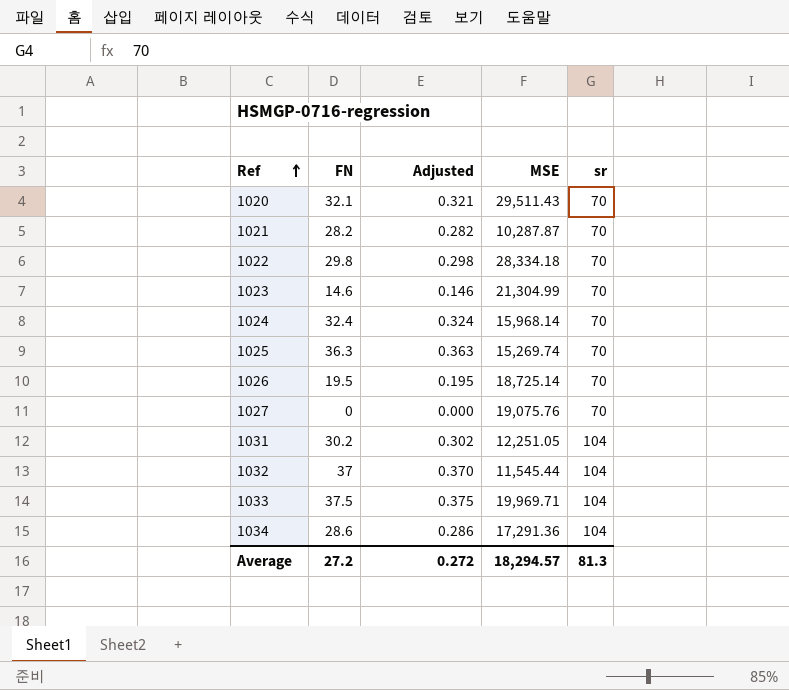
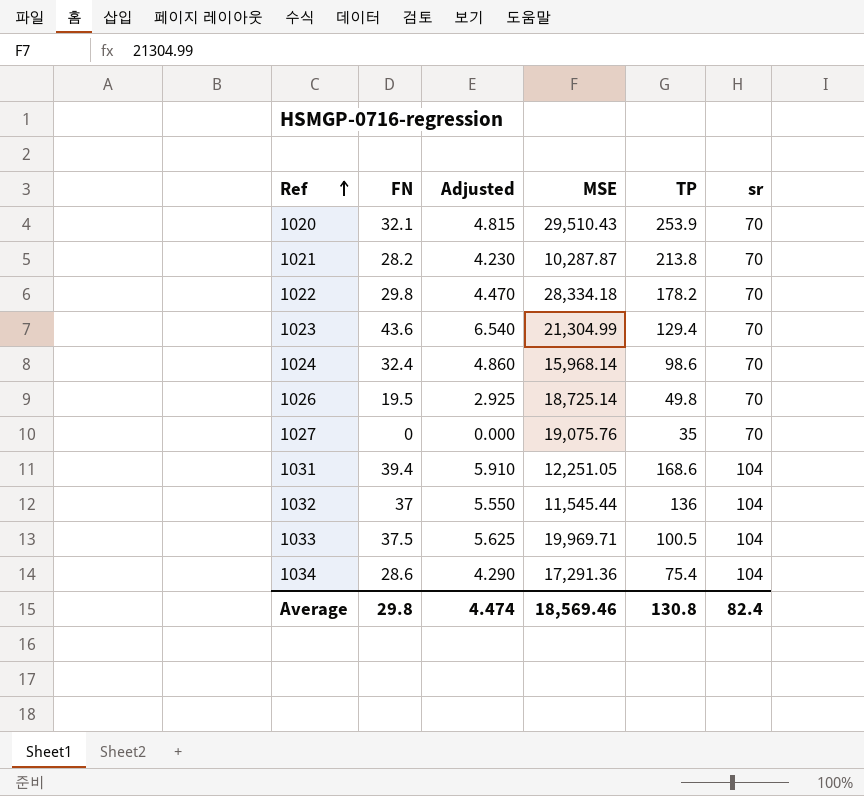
column Adjusted | formula: [FN] * 0.01 -> [FN] * 0.15
column TP | position: none -> 5
row 1025: 36.3 | 0.363 | 15,269.74 | 70 -> none
1020 | MSE: 29,511.43 -> 29,510.43
1023 | FN: 14.6 -> 43.6
1031 | FN: 30.2 -> 39.4
Average | FN: 27.2 -> 29.8
Average | Adjusted: 0.272 -> 4.474
Average | MSE: 18,294.57 -> 18,569.46
Average | sr: 81.3 -> 82.4

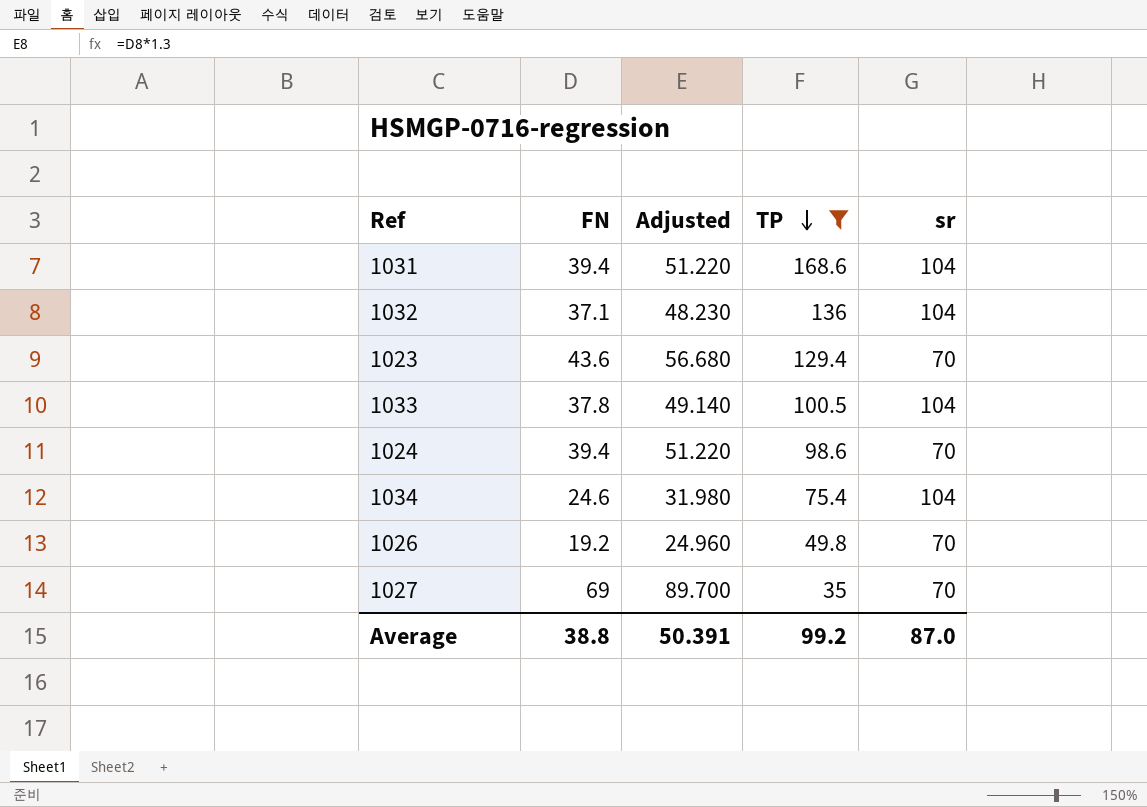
filter: none -> TP <= 168.6
row order: Ref ascending -> TP descending
column MSE | position: 4 -> none
column Adjusted | formula: [FN] * 0.15 -> [FN] * 1.3
1032 | FN: 37 -> 37.1
1033 | FN: 37.5 -> 37.8
1024 | FN: 32.4 -> 39.4
1034 | FN: 28.6 -> 24.6
1026 | FN: 19.5 -> 19.2
1027 | FN: 0 -> 69
Average | FN: 29.8 -> 38.8
Average | Adjusted: 4.474 -> 50.391
Average | TP: 130.8 -> 99.2
Average | sr: 82.4 -> 87.0

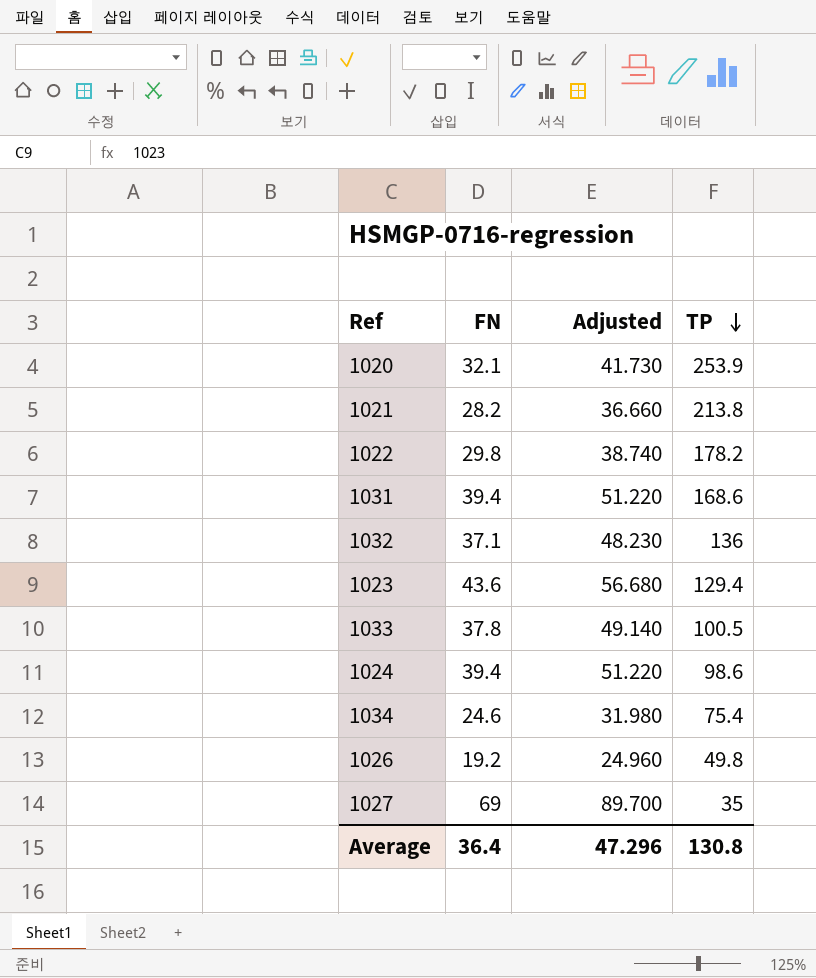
filter: TP <= 168.6 -> none
column sr | position: 5 -> none
Average | FN: 38.8 -> 36.4
Average | Adjusted: 50.391 -> 47.296
Average | TP: 99.2 -> 130.8

